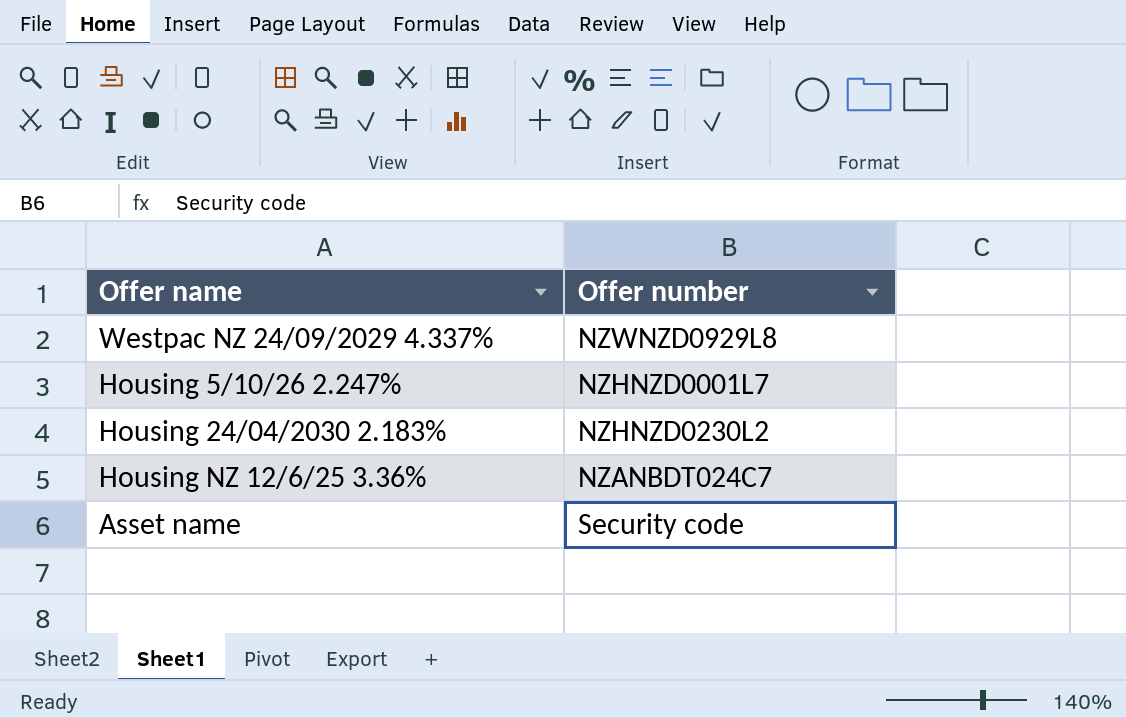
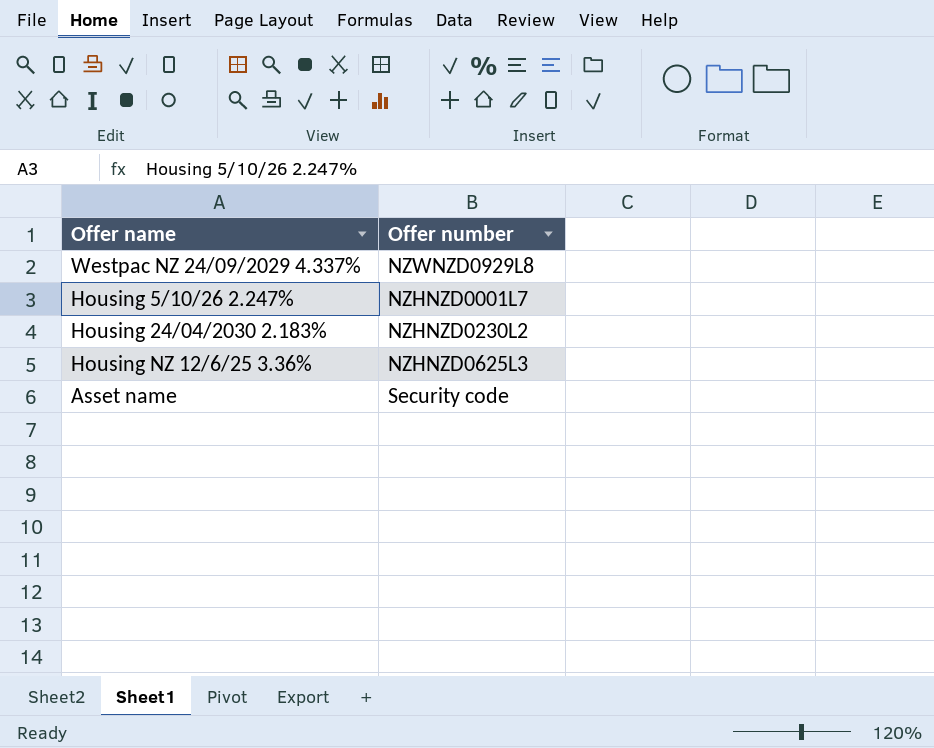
Housing NZ 12/6/25 3.36% | Offer number: NZANBDT024C7 -> NZHNZD0625L3

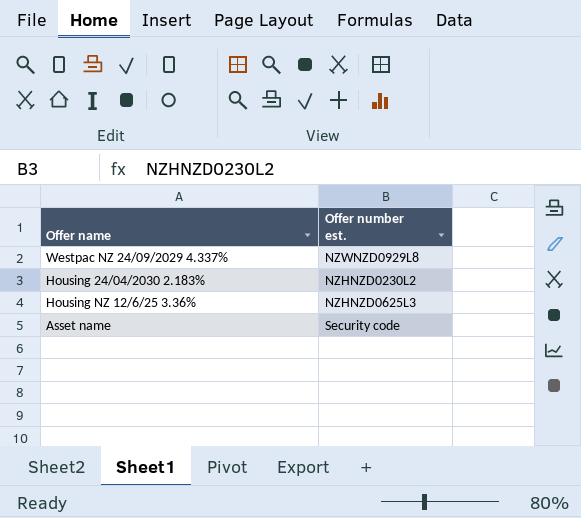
column name: Offer number -> Offer number est.
row Housing 5/10/26 2.247%: NZHNZD0001L7 -> none

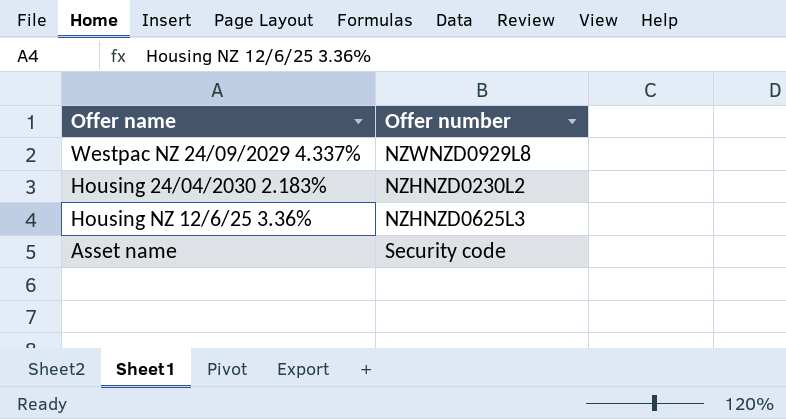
column name: Offer number est. -> Offer number

